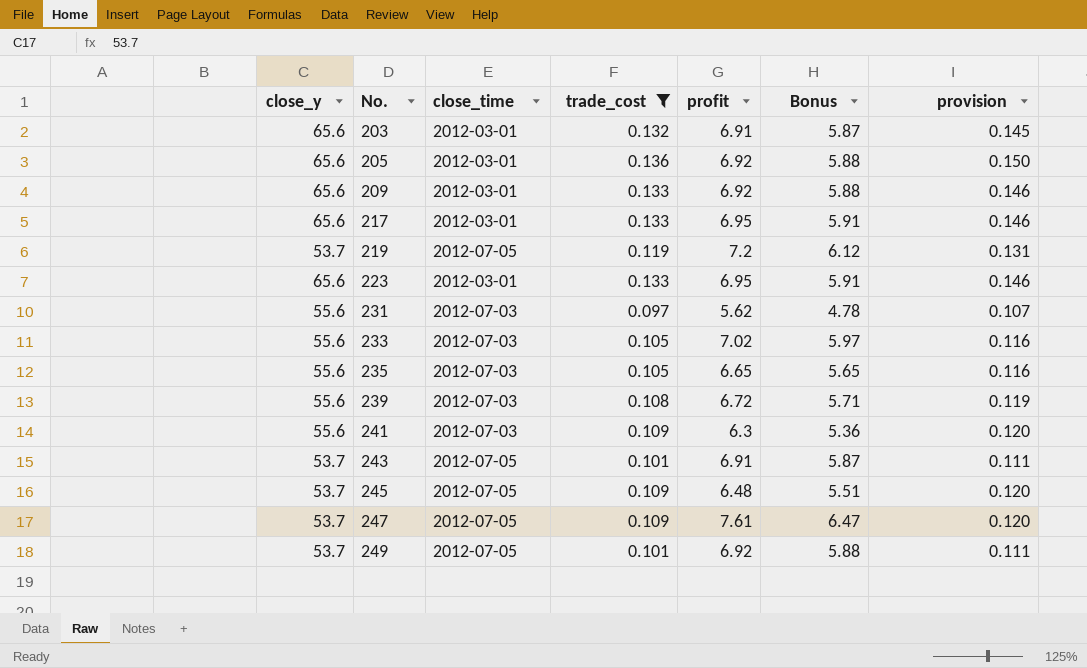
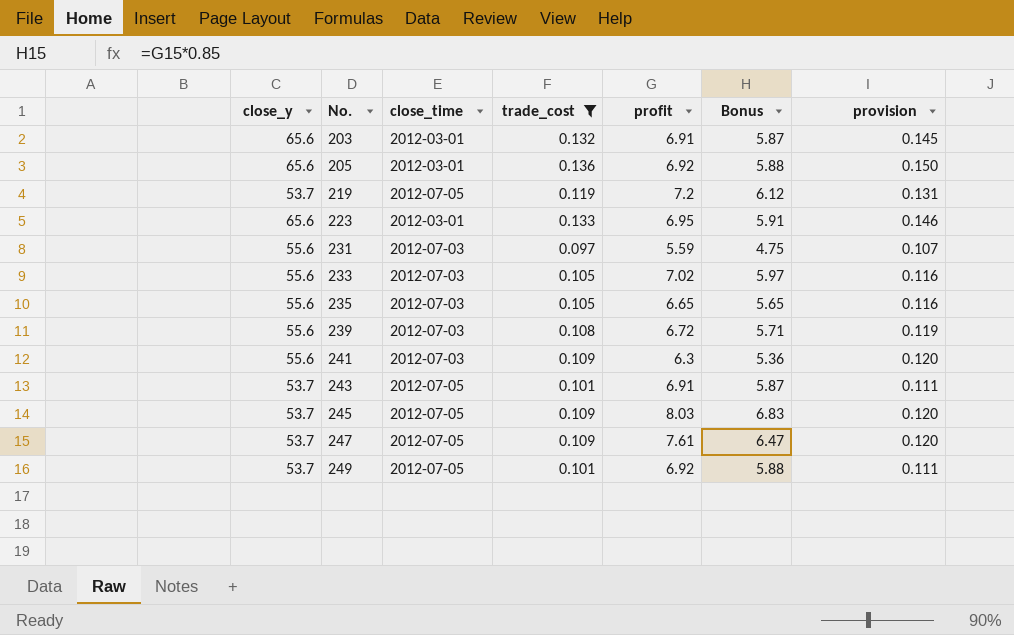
row 209: 65.6 | 2012-03-01 | 0.133 | 6.92 | 5.88 | 0.146 -> none
row 217: 65.6 | 2012-03-01 | 0.133 | 6.95 | 5.91 | 0.146 -> none
231 | profit: 5.62 -> 5.59
231 | Bonus: 4.78 -> 4.75
245 | profit: 6.48 -> 8.03
245 | Bonus: 5.51 -> 6.83

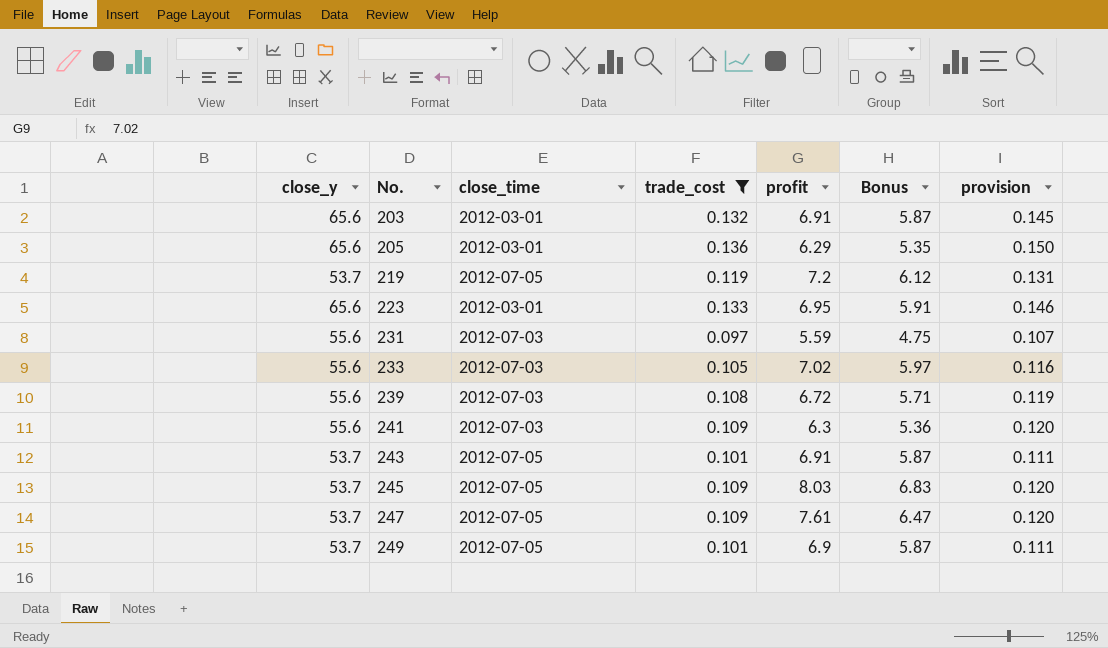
row 235: 55.6 | 2012-07-03 | 0.105 | 6.65 | 5.65 | 0.116 -> none
205 | profit: 6.92 -> 6.29
205 | Bonus: 5.88 -> 5.35
249 | profit: 6.92 -> 6.9
249 | Bonus: 5.88 -> 5.87

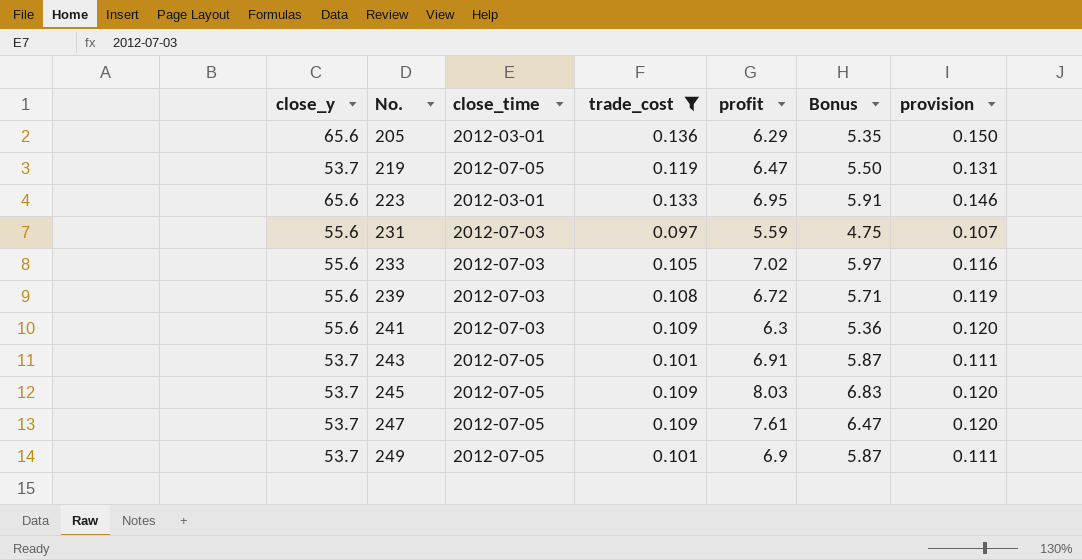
row 203: 65.6 | 2012-03-01 | 0.132 | 6.91 | 5.87 | 0.145 -> none
219 | profit: 7.2 -> 6.47
219 | Bonus: 6.12 -> 5.50

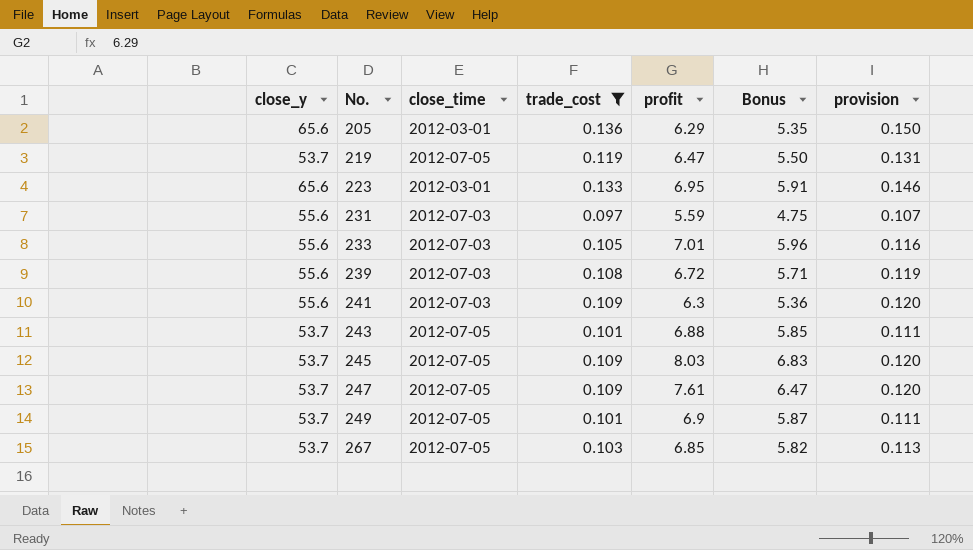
233 | profit: 7.02 -> 7.01
233 | Bonus: 5.97 -> 5.96
243 | profit: 6.91 -> 6.88
243 | Bonus: 5.87 -> 5.85
row 267: none -> 53.7 | 2012-07-05 | 0.103 | 6.85 | 5.82 | 0.113

